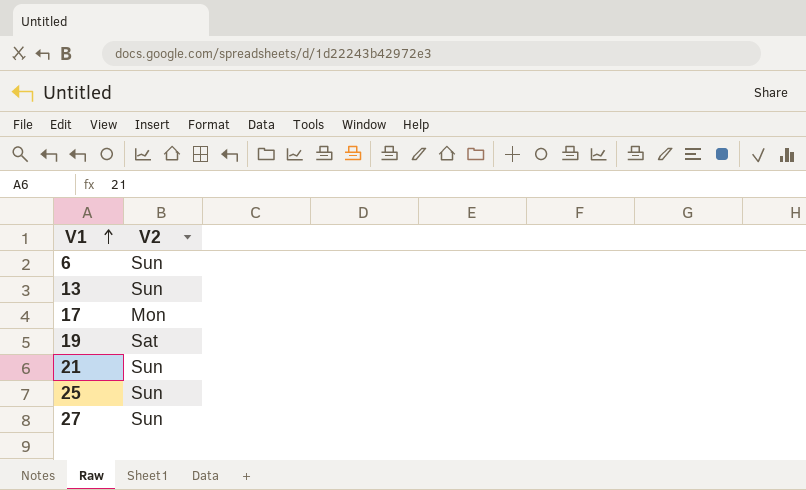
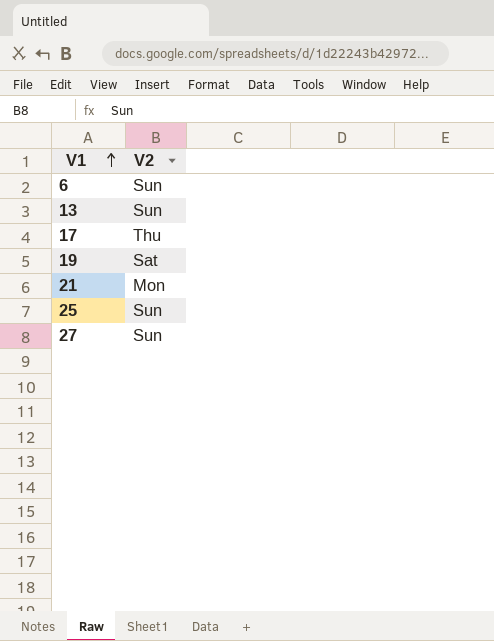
17 | V2: Mon -> Thu
21 | V2: Sun -> Mon

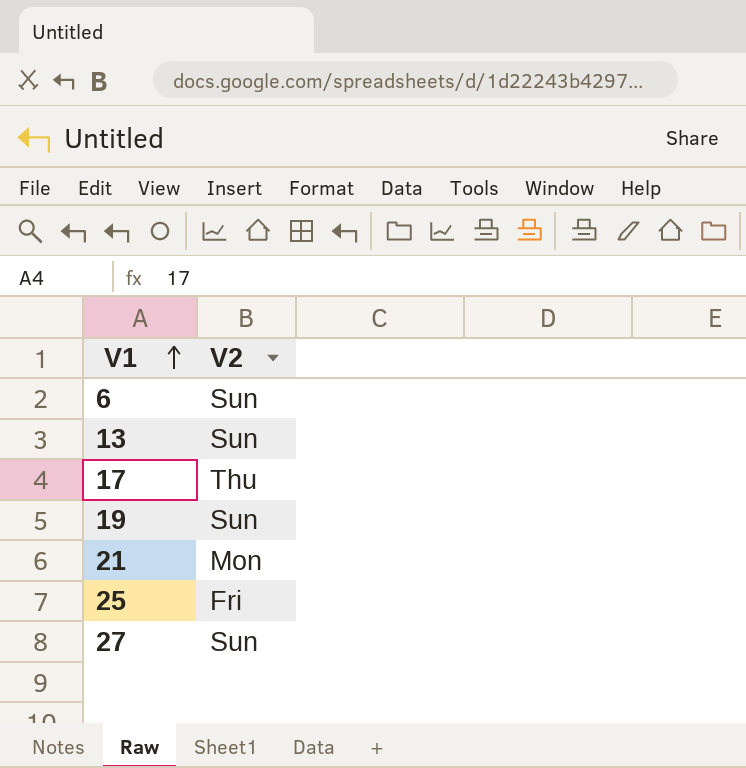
19 | V2: Sat -> Sun
25 | V2: Sun -> Fri

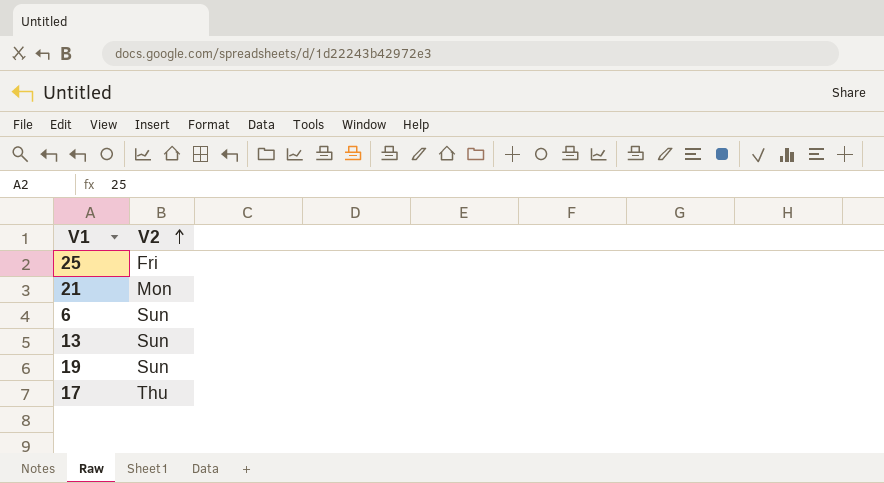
row order: V1 ascending -> V2 ascending
row 27: Sun -> none

